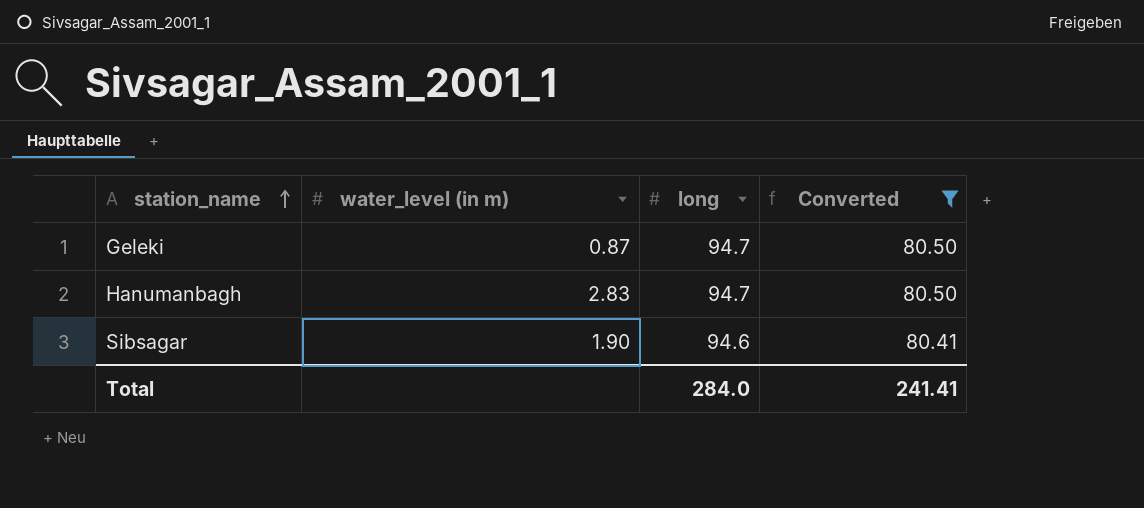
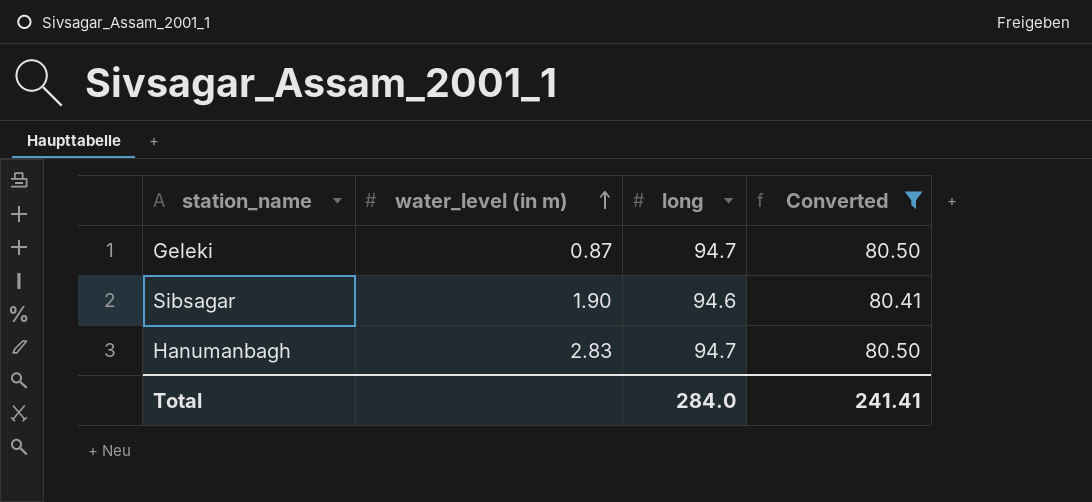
row order: station_name ascending -> water_level (in m) ascending

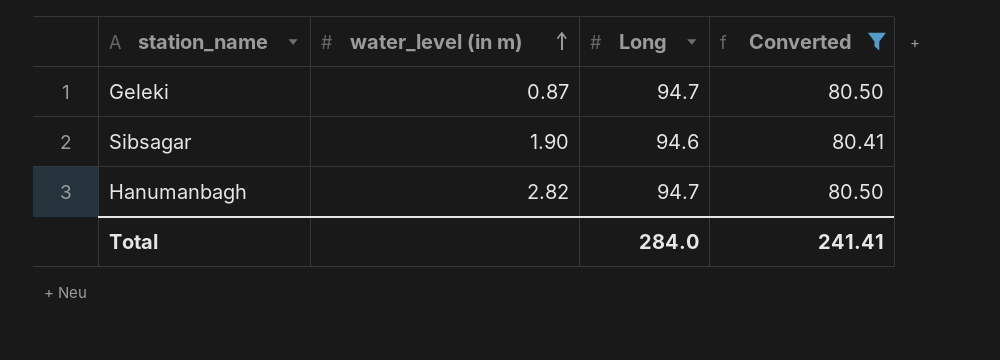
column name: long -> Long
Hanumanbagh | water_level (in m): 2.83 -> 2.82

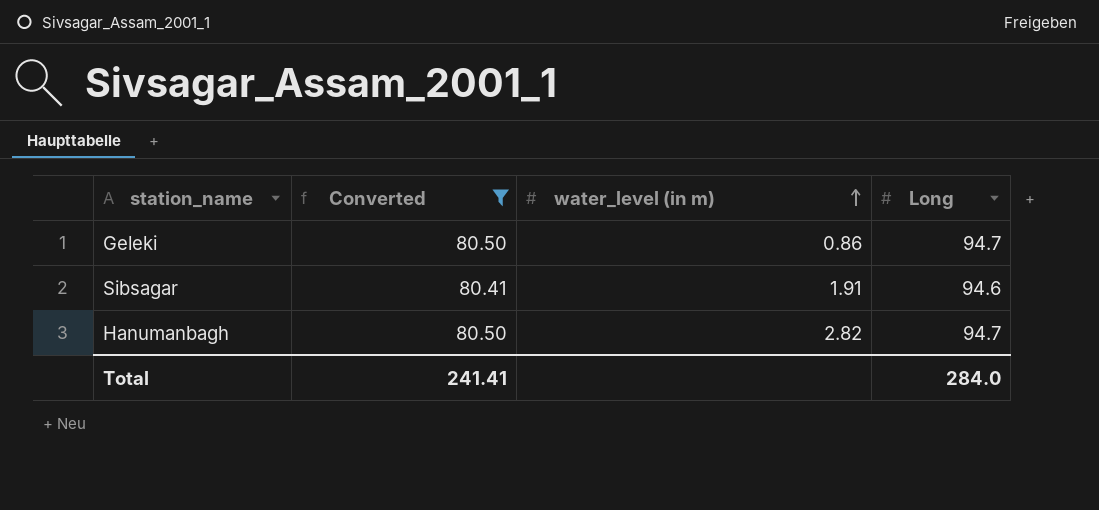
column Converted | position: 4 -> 2
Geleki | water_level (in m): 0.87 -> 0.86
Sibsagar | water_level (in m): 1.90 -> 1.91

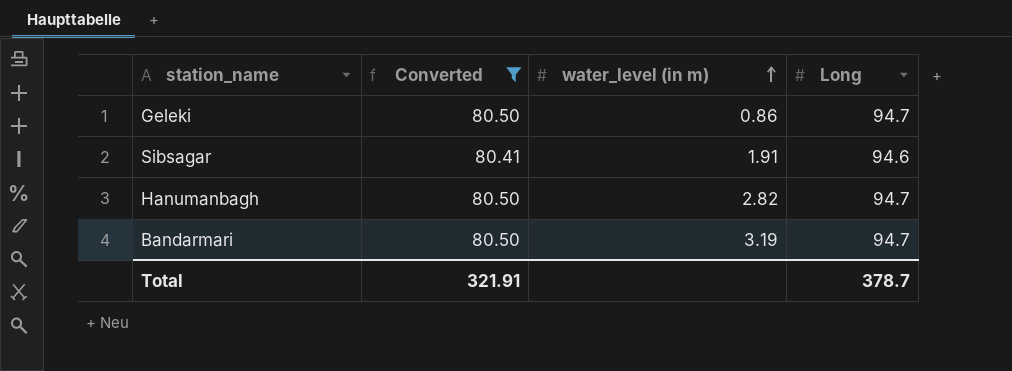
row Bandarmari: none -> 80.50 | 3.19 | 94.7
Total | Converted: 241.41 -> 321.91
Total | Long: 284.0 -> 378.7

